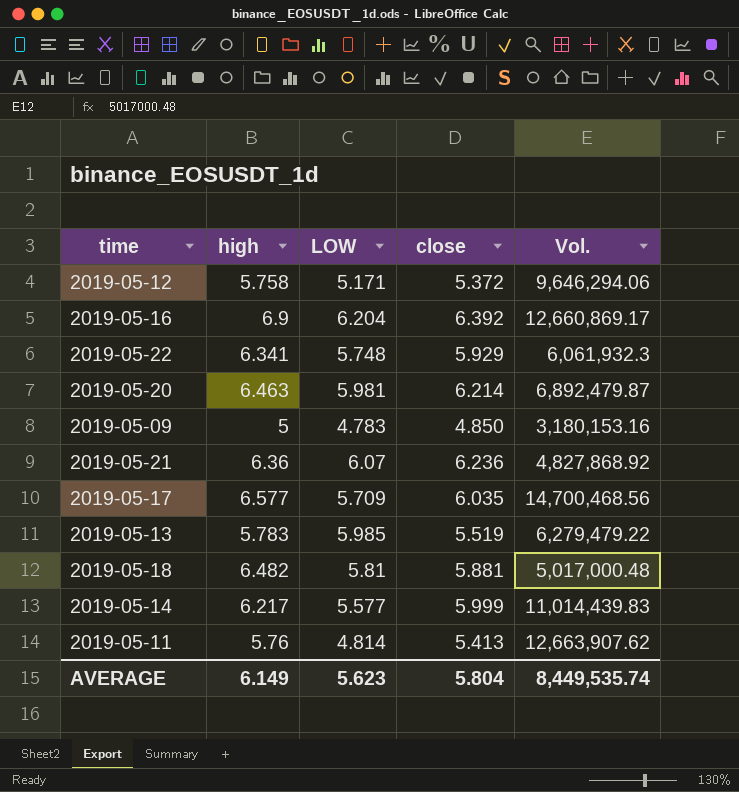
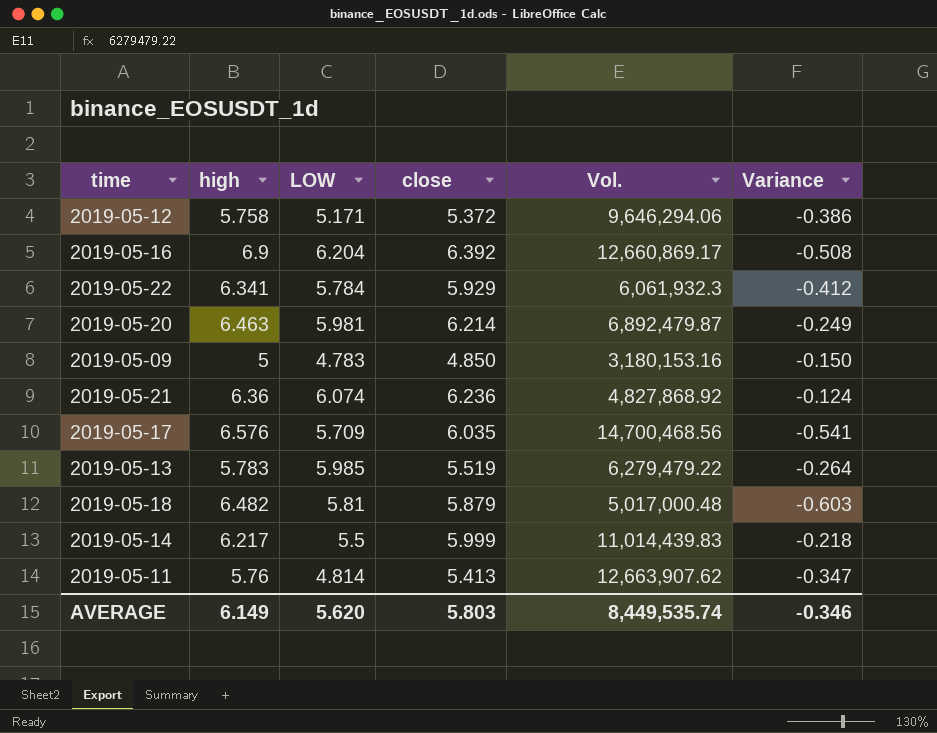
column Variance | formula: none -> [close] - [high]
2019-05-22 | LOW: 5.748 -> 5.784
2019-05-21 | LOW: 6.07 -> 6.074
2019-05-17 | high: 6.577 -> 6.576
2019-05-18 | close: 5.881 -> 5.879
2019-05-14 | LOW: 5.577 -> 5.5
AVERAGE | LOW: 5.623 -> 5.620
AVERAGE | close: 5.804 -> 5.803

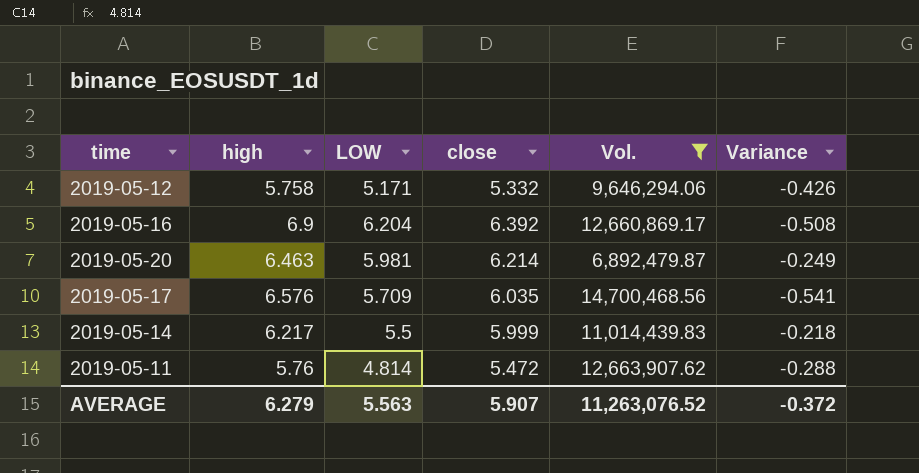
filter: none -> Vol. >= 6,892,479.87
2019-05-12 | close: 5.372 -> 5.332
2019-05-12 | Variance: -0.386 -> -0.426
2019-05-11 | close: 5.413 -> 5.472
2019-05-11 | Variance: -0.347 -> -0.288
AVERAGE | high: 6.149 -> 6.279
AVERAGE | LOW: 5.620 -> 5.563
AVERAGE | close: 5.803 -> 5.907
AVERAGE | Vol.: 8,449,535.74 -> 11,263,076.52
AVERAGE | Variance: -0.346 -> -0.372

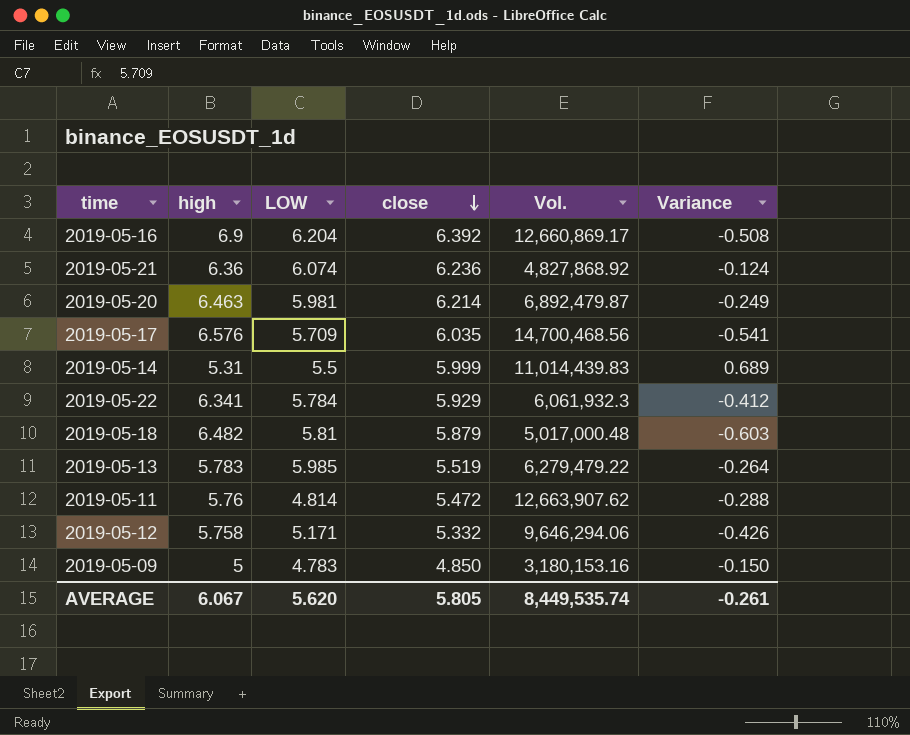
filter: Vol. >= 6,892,479.87 -> none
row order: none -> close descending
2019-05-14 | high: 6.217 -> 5.31
2019-05-14 | Variance: -0.218 -> 0.689
AVERAGE | high: 6.279 -> 6.067
AVERAGE | LOW: 5.563 -> 5.620
AVERAGE | close: 5.907 -> 5.805
AVERAGE | Vol.: 11,263,076.52 -> 8,449,535.74
AVERAGE | Variance: -0.372 -> -0.261

